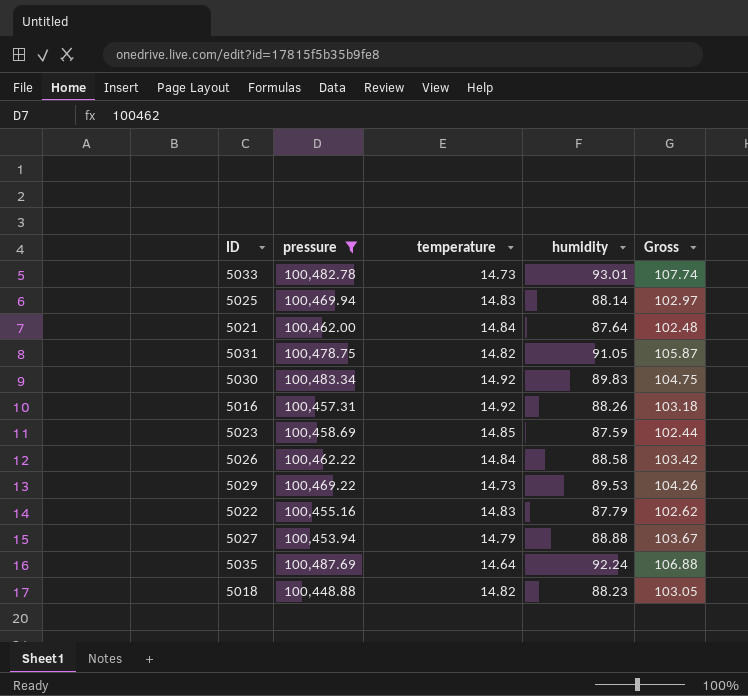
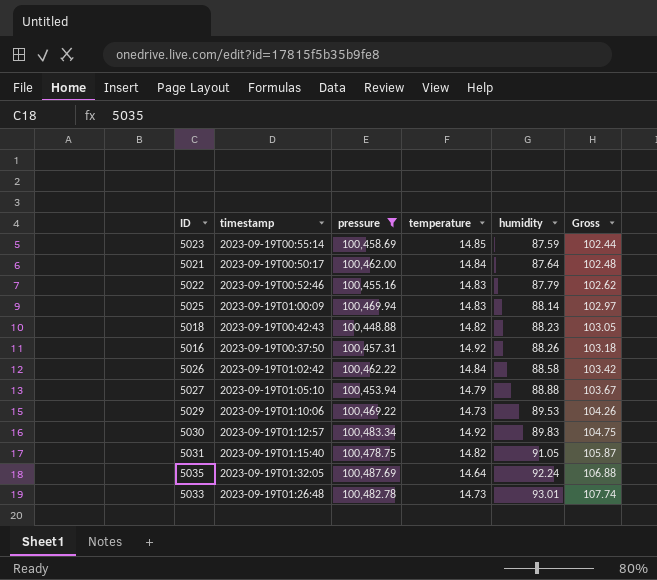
row order: none -> humidity ascending
column timestamp | position: none -> 2

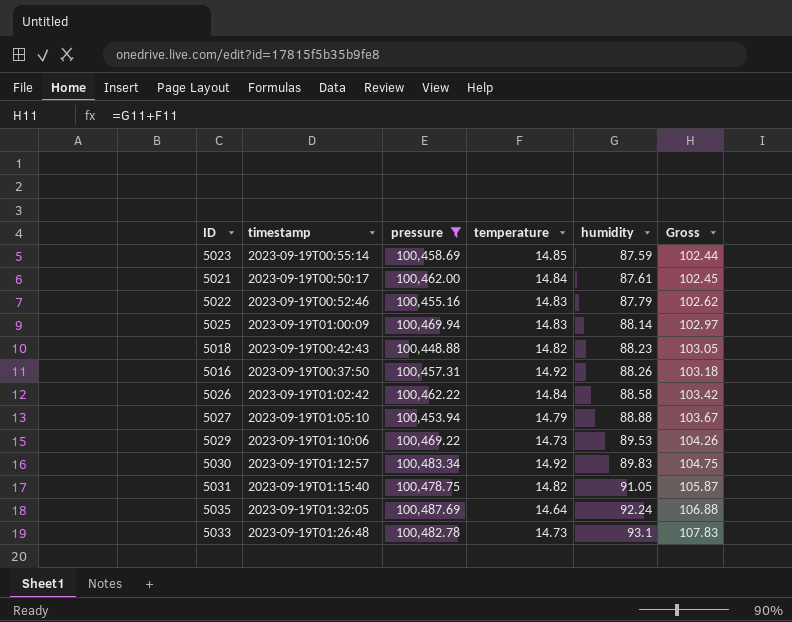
5021 | humidity: 87.64 -> 87.61
5021 | Gross: 102.48 -> 102.45
5033 | humidity: 93.01 -> 93.1
5033 | Gross: 107.74 -> 107.83

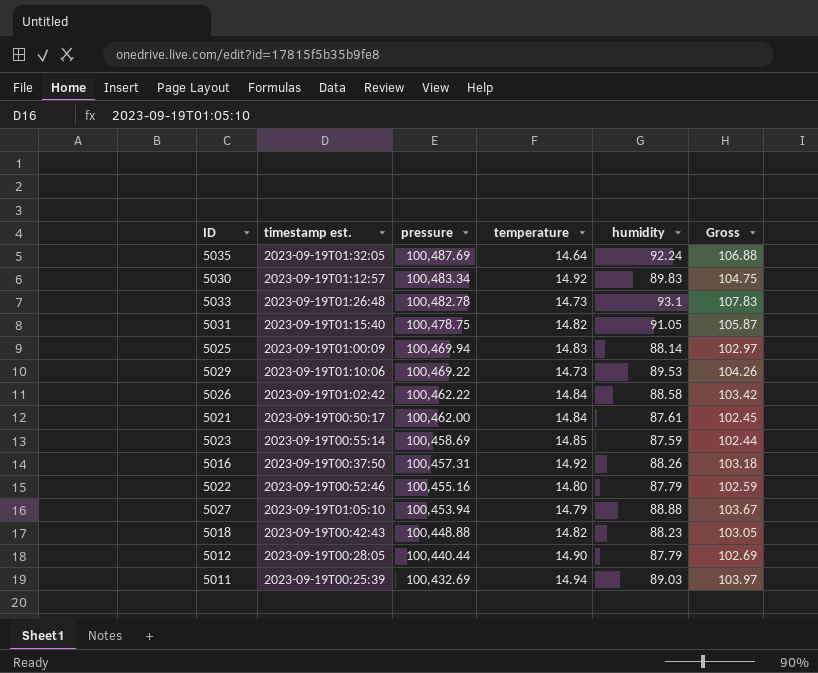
filter: pressure >= 100,448.88 -> none
row order: humidity ascending -> pressure descending
column name: timestamp -> timestamp est.
5022 | temperature: 14.83 -> 14.80
5022 | Gross: 102.62 -> 102.59

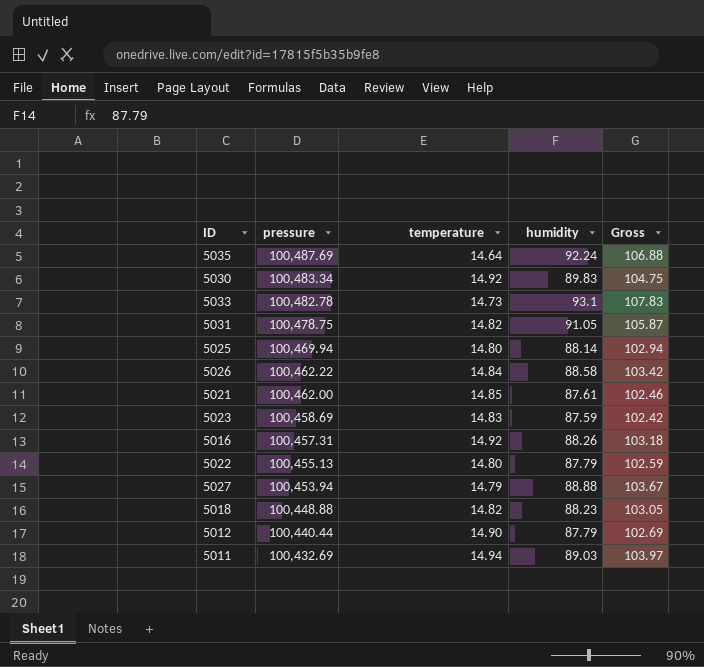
column timestamp est. | position: 2 -> none
row 5029: 2023-09-19T01:10:06 | 100,469.22 | 14.73 | 89.53 | 104.26 -> none
5025 | temperature: 14.83 -> 14.80
5025 | Gross: 102.97 -> 102.94
5021 | temperature: 14.84 -> 14.85
5021 | Gross: 102.45 -> 102.46
5023 | temperature: 14.85 -> 14.83
5023 | Gross: 102.44 -> 102.42
5022 | pressure: 100,455.16 -> 100,455.13

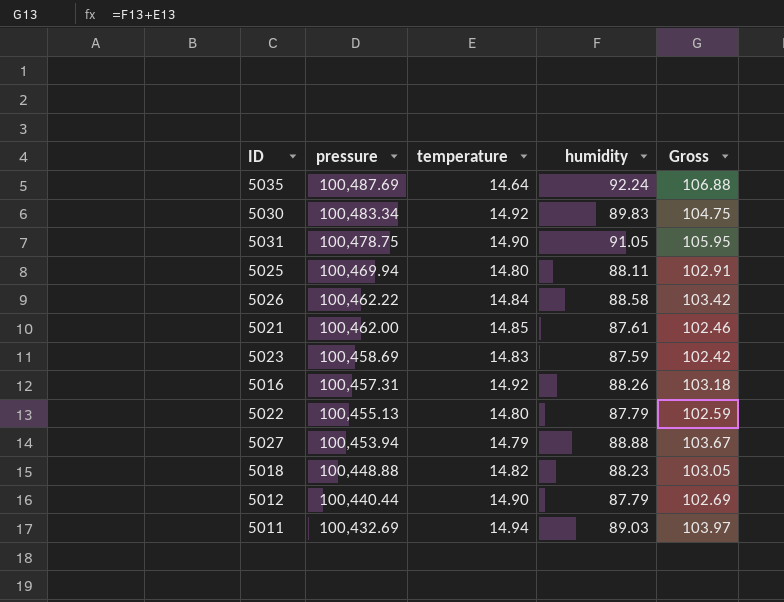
row 5033: 100,482.78 | 14.73 | 93.1 | 107.83 -> none
5031 | temperature: 14.82 -> 14.90
5031 | Gross: 105.87 -> 105.95
5025 | humidity: 88.14 -> 88.11
5025 | Gross: 102.94 -> 102.91

